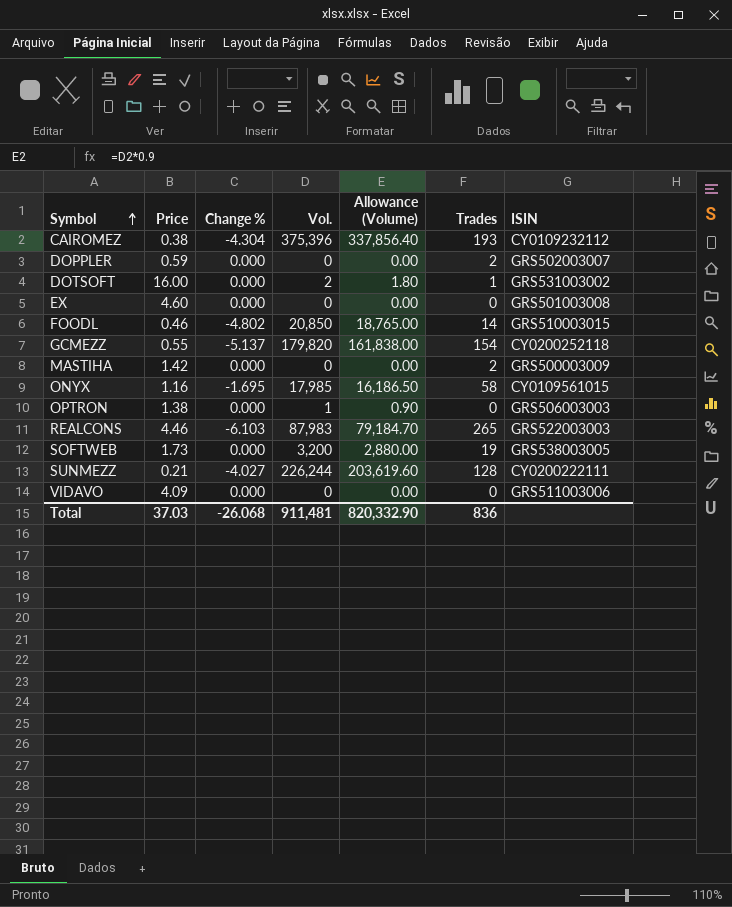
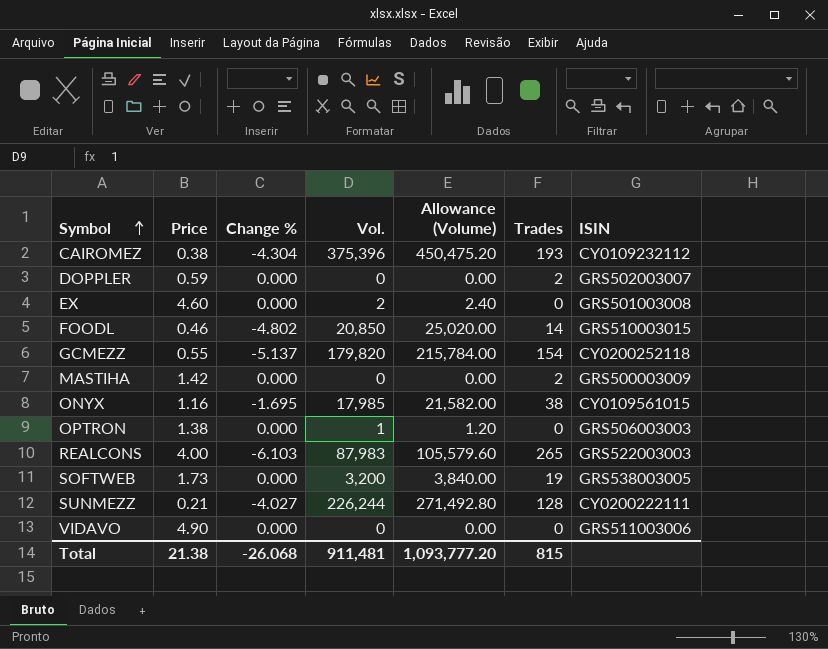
column Allowance (Volume) | formula: [Vol.] * 0.9 -> [Vol.] * 1.2
row DOTSOFT: 16.00 | 0.000 | 2 | 1.80 | 1 | GRS531003002 -> none
EX | Vol.: 0 -> 2
ONYX | Trades: 58 -> 38
REALCONS | Price: 4.46 -> 4.00
VIDAVO | Price: 4.09 -> 4.90
Total | Price: 37.03 -> 21.38
Total | Allowance (Volume): 820,332.90 -> 1,093,777.20
Total | Trades: 836 -> 815

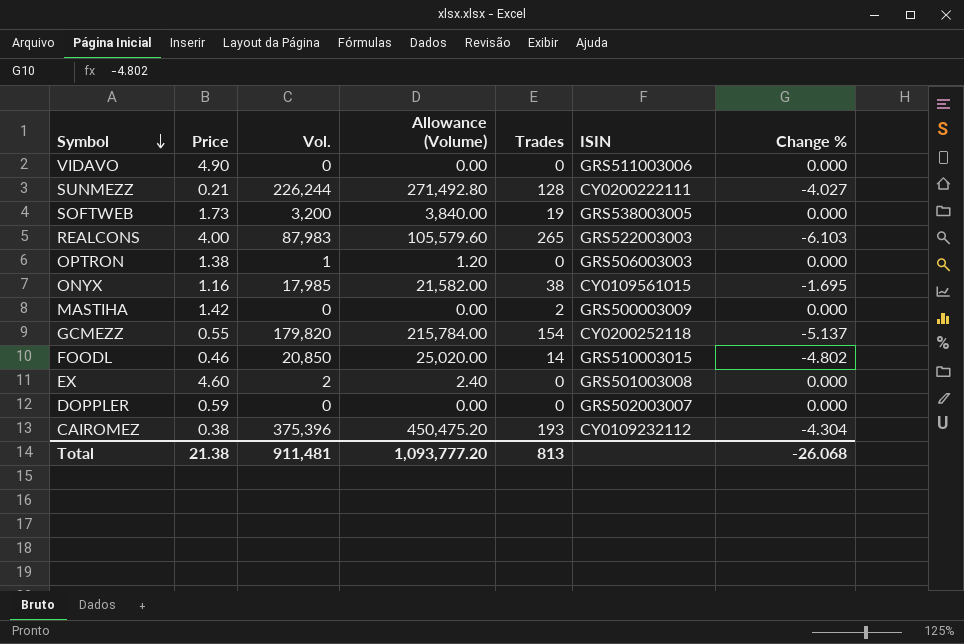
row order: Symbol ascending -> Symbol descending
column Change % | position: 3 -> 7
DOPPLER | Trades: 2 -> 0
Total | Trades: 815 -> 813

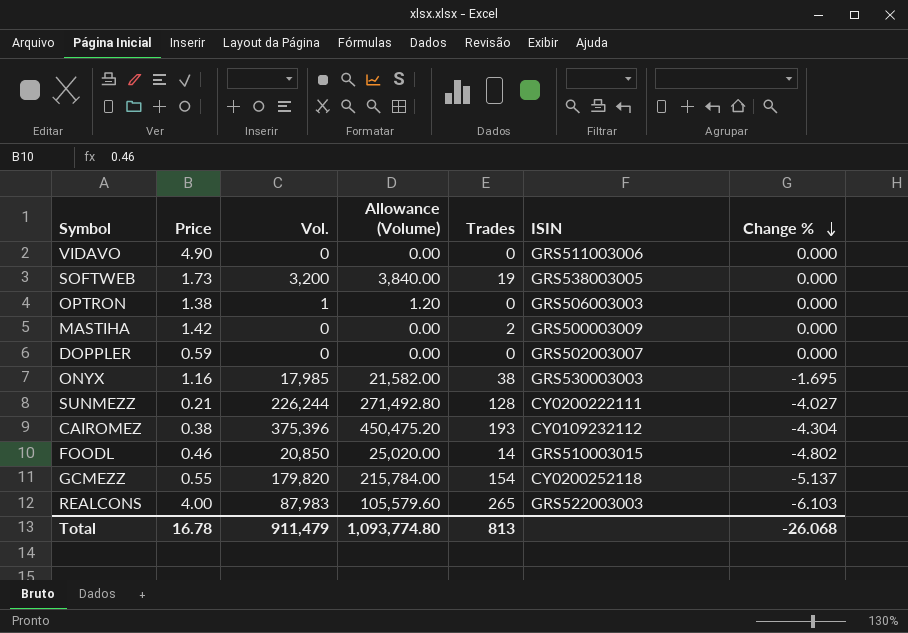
row order: Symbol descending -> Change % descending
row EX: 4.60 | 2 | 2.40 | 0 | GRS501003008 | 0.000 -> none
ONYX | ISIN: CY0109561015 -> GRS530003003
Total | Price: 21.38 -> 16.78
Total | Vol.: 911,481 -> 911,479
Total | Allowance (Volume): 1,093,777.20 -> 1,093,774.80

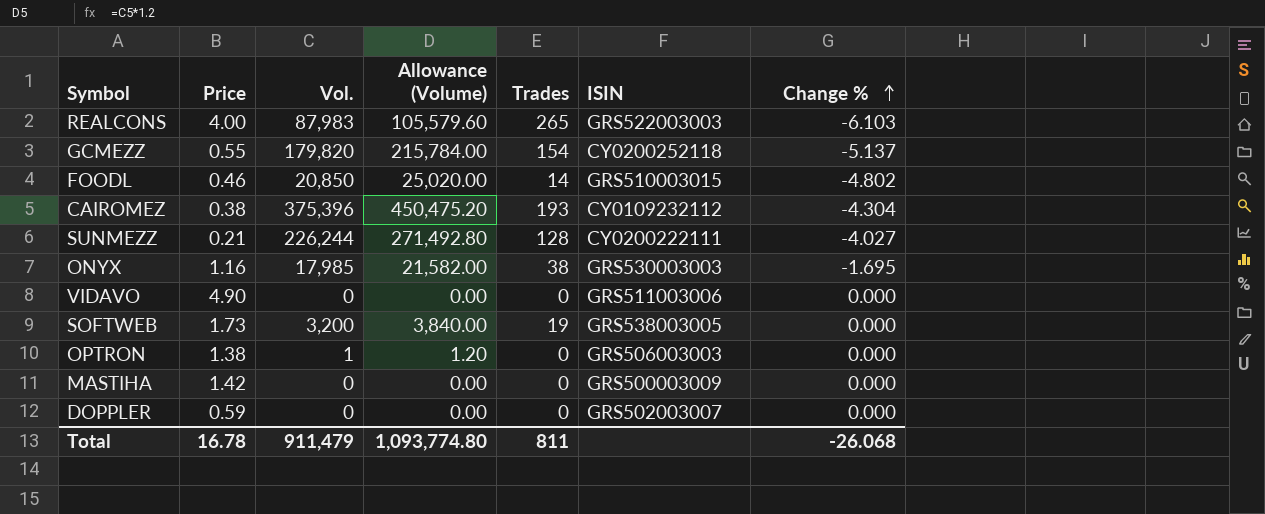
row order: Change % descending -> Change % ascending
MASTIHA | Trades: 2 -> 0
Total | Trades: 813 -> 811

